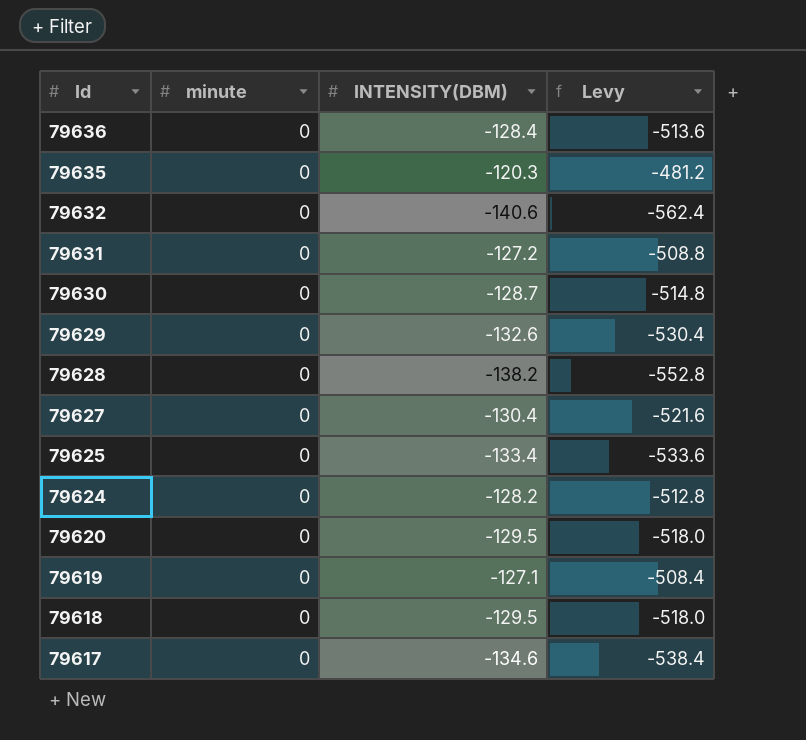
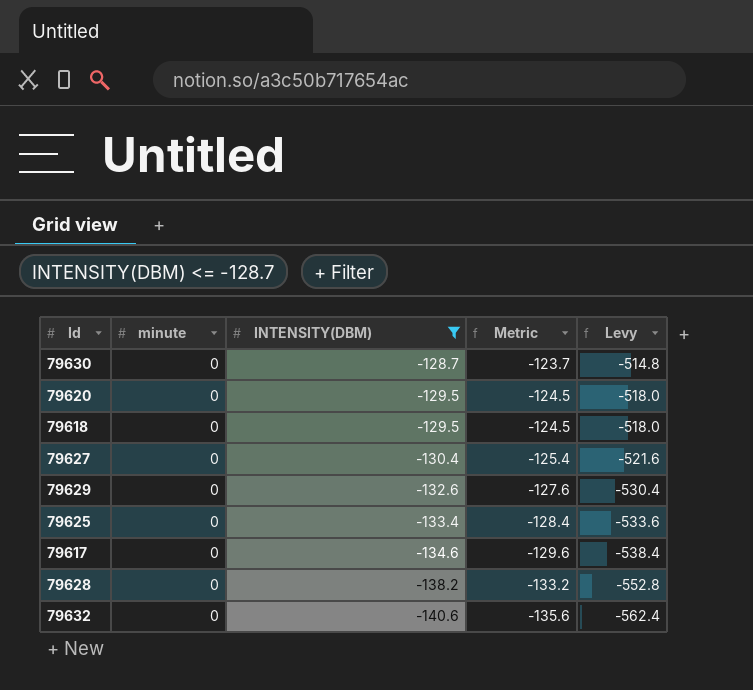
filter: none -> INTENSITY(DBM) <= -128.7
row order: Id descending -> INTENSITY(DBM) descending
column Metric | formula: none -> [INTENSITY(DBM)] + 5

